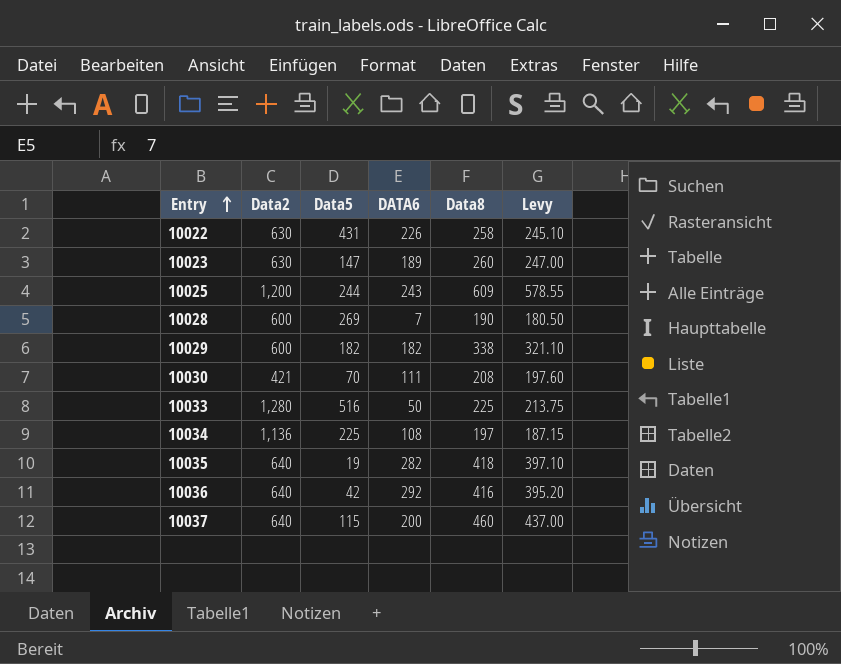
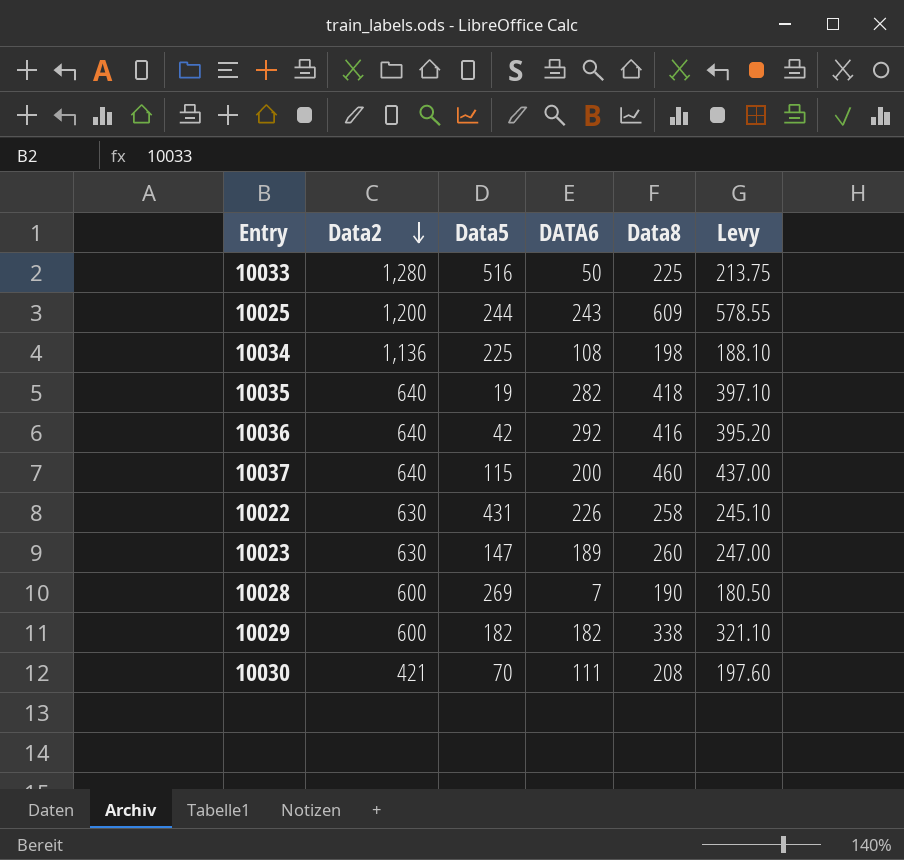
row order: Entry ascending -> Data2 descending
10034 | Data8: 197 -> 198
10034 | Levy: 187.15 -> 188.10

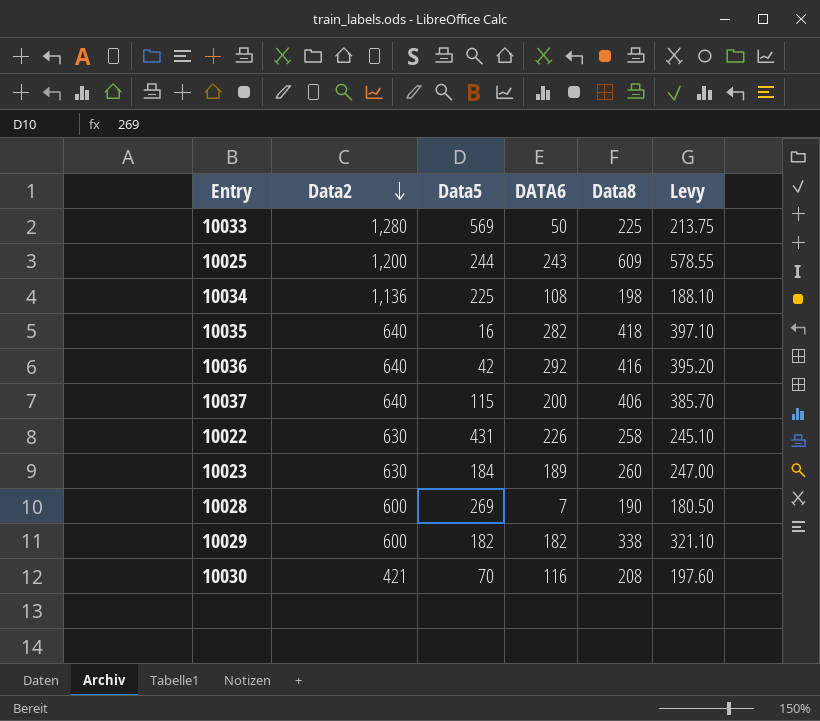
10033 | Data5: 516 -> 569
10035 | Data5: 19 -> 16
10037 | Data8: 460 -> 406
10037 | Levy: 437.00 -> 385.70
10023 | Data5: 147 -> 184
10030 | DATA6: 111 -> 116

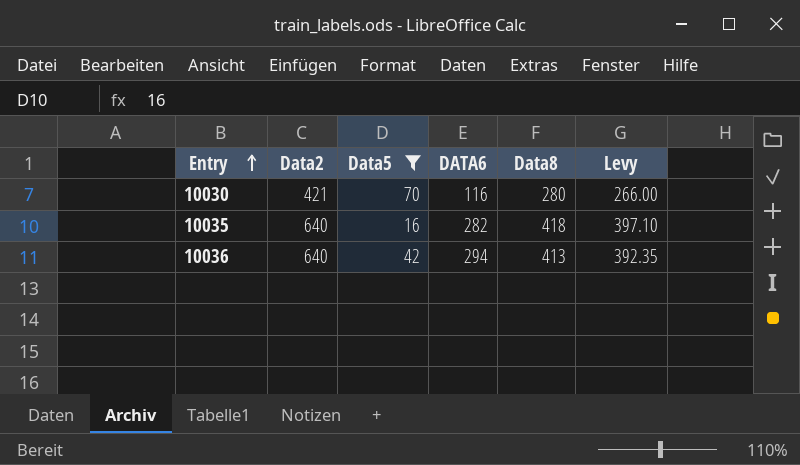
filter: none -> Data5 <= 70
row order: Data2 descending -> Entry ascending
10030 | Data8: 208 -> 280
10030 | Levy: 197.60 -> 266.00
10036 | DATA6: 292 -> 294
10036 | Data8: 416 -> 413
10036 | Levy: 395.20 -> 392.35

